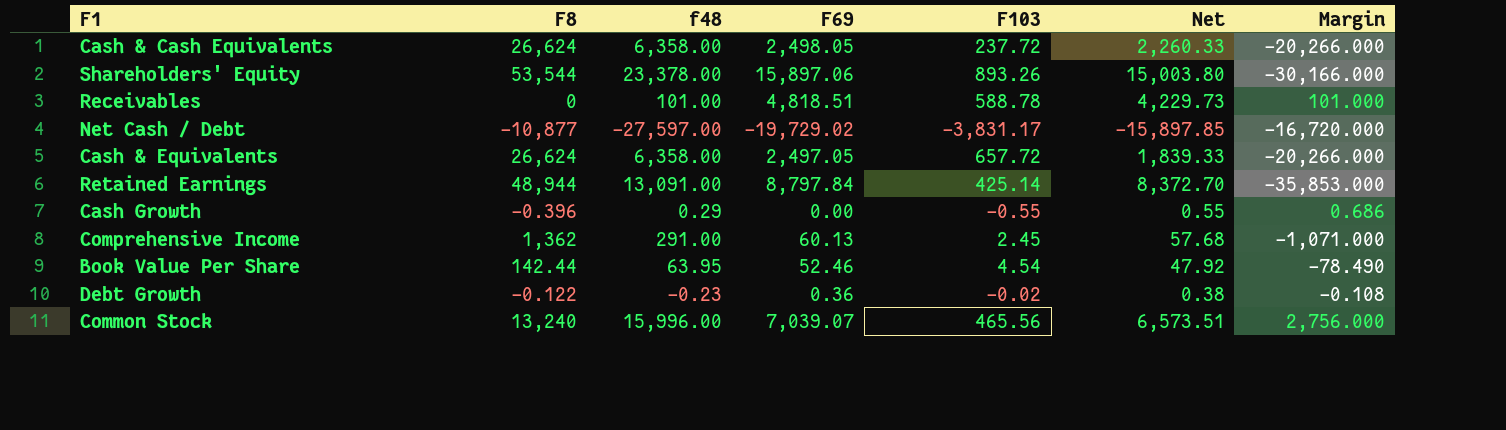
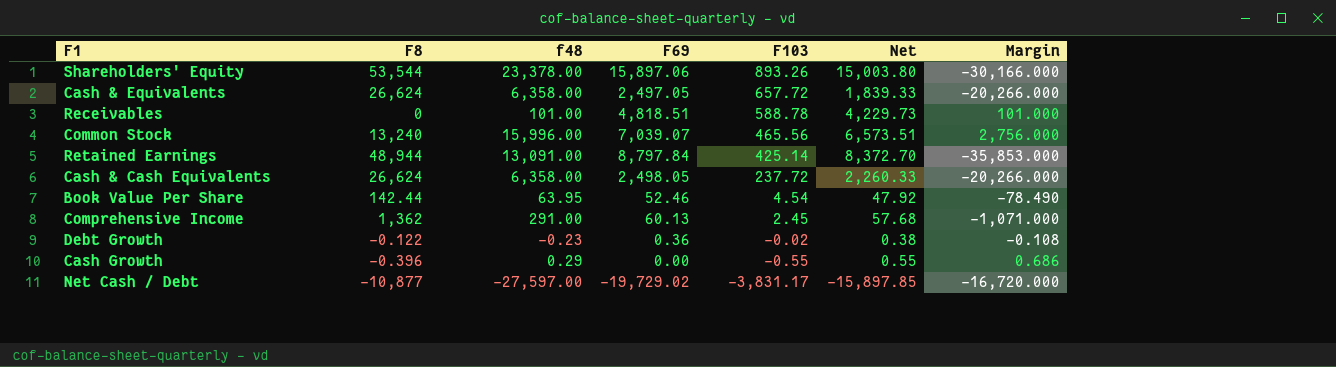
row order: none -> F103 descending

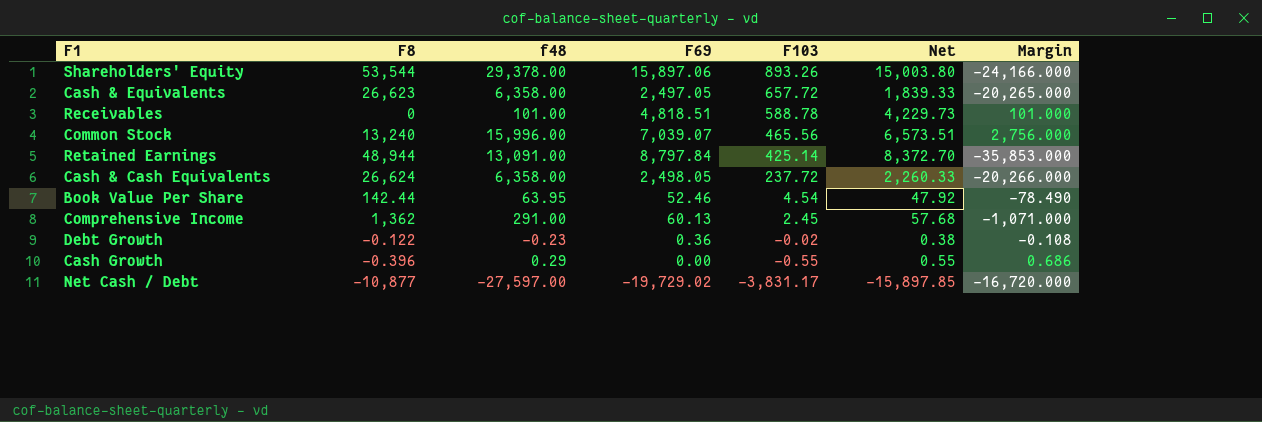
Shareholders' Equity | f48: 23,378.00 -> 29,378.00
Shareholders' Equity | Margin: -30,166.000 -> -24,166.000
Cash & Equivalents | F8: 26,624 -> 26,623
Cash & Equivalents | Margin: -20,266.000 -> -20,265.000

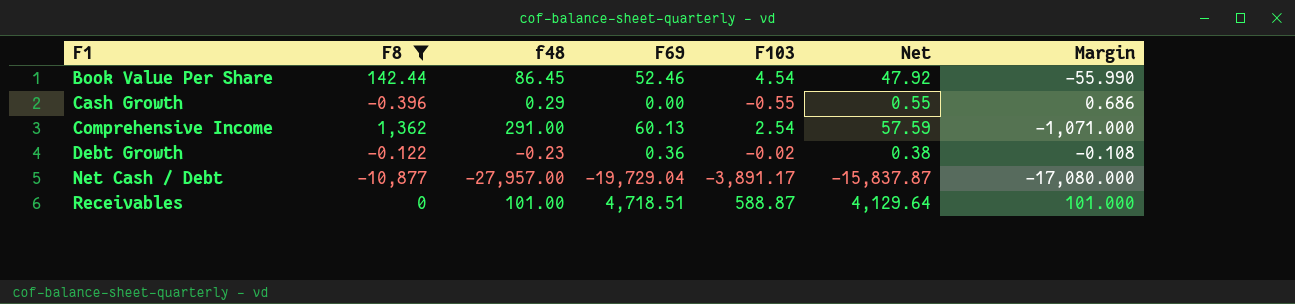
filter: none -> F8 <= 1,362
row order: F103 descending -> F1 ascending
Book Value Per Share | f48: 63.95 -> 86.45
Book Value Per Share | Margin: -78.490 -> -55.990
Comprehensive Income | F103: 2.45 -> 2.54
Comprehensive Income | Net: 57.68 -> 57.59
Net Cash / Debt | f48: -27,597.00 -> -27,957.00
Net Cash / Debt | F69: -19,729.02 -> -19,729.04
Net Cash / Debt | F103: -3,831.17 -> -3,891.17
Net Cash / Debt | Net: -15,897.85 -> -15,837.87
Net Cash / Debt | Margin: -16,720.000 -> -17,080.000
Receivables | F69: 4,818.51 -> 4,718.51
Receivables | F103: 588.78 -> 588.87
Receivables | Net: 4,229.73 -> 4,129.64

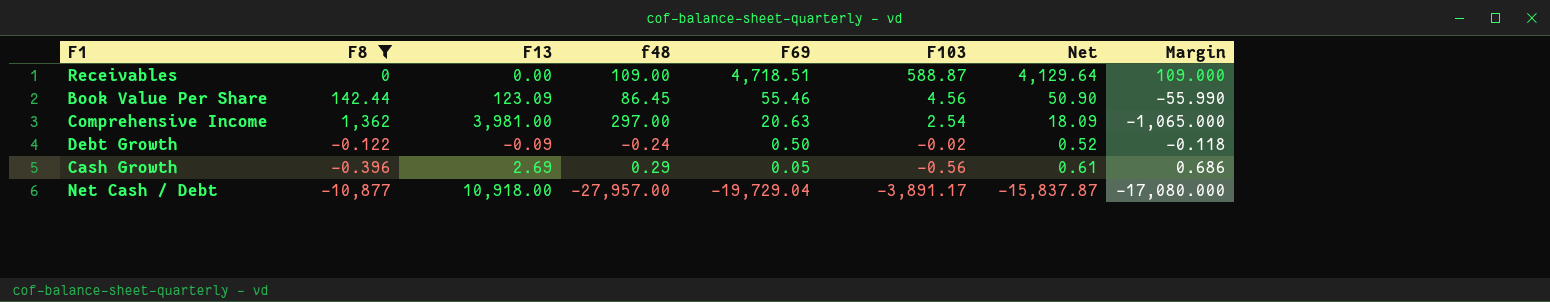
row order: F1 ascending -> F69 descending
column F13 | position: none -> 3
Receivables | f48: 101.00 -> 109.00
Receivables | Margin: 101.000 -> 109.000
Book Value Per Share | F69: 52.46 -> 55.46
Book Value Per Share | F103: 4.54 -> 4.56
Book Value Per Share | Net: 47.92 -> 50.90
Comprehensive Income | f48: 291.00 -> 297.00
Comprehensive Income | F69: 60.13 -> 20.63
Comprehensive Income | Net: 57.59 -> 18.09
Comprehensive Income | Margin: -1,071.000 -> -1,065.000
Debt Growth | f48: -0.23 -> -0.24
Debt Growth | F69: 0.36 -> 0.50
Debt Growth | Net: 0.38 -> 0.52
Debt Growth | Margin: -0.108 -> -0.118
Cash Growth | F69: 0.00 -> 0.05
Cash Growth | F103: -0.55 -> -0.56
Cash Growth | Net: 0.55 -> 0.61

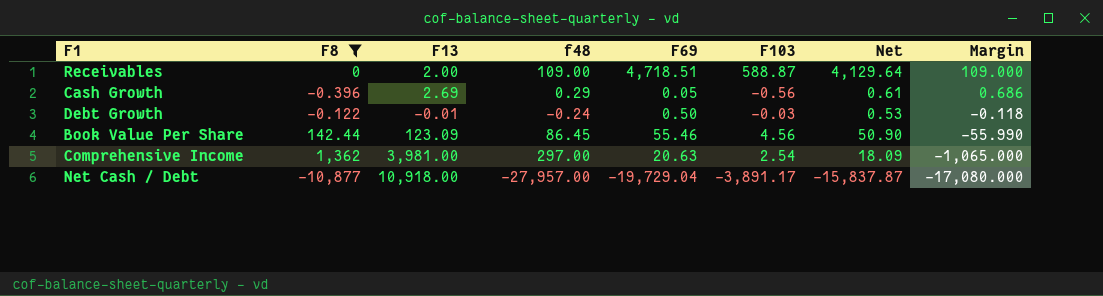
row order: F69 descending -> Margin descending
Receivables | F13: 0.00 -> 2.00
Debt Growth | F13: -0.09 -> -0.01
Debt Growth | F103: -0.02 -> -0.03
Debt Growth | Net: 0.52 -> 0.53

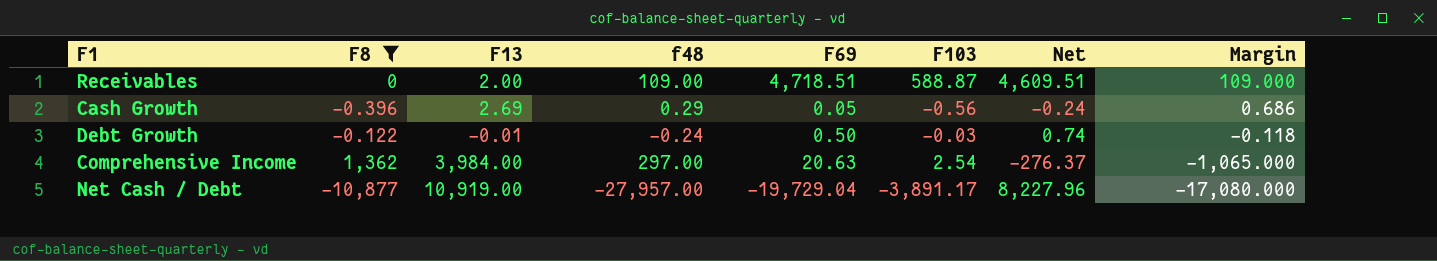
column Net | formula: [F69] - [F103] -> [F69] - [f48]
row Book Value Per Share: 142.44 | 123.09 | 86.45 | 55.46 | 4.56 | 50.90 | -55.990 -> none
Comprehensive Income | F13: 3,981.00 -> 3,984.00
Net Cash / Debt | F13: 10,918.00 -> 10,919.00

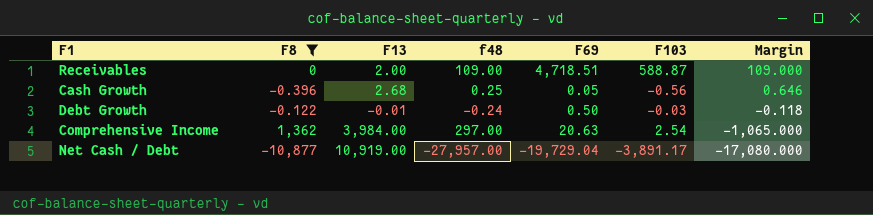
column Net | formula: [F69] - [f48] -> none
Cash Growth | F13: 2.69 -> 2.68
Cash Growth | f48: 0.29 -> 0.25
Cash Growth | Margin: 0.686 -> 0.646

